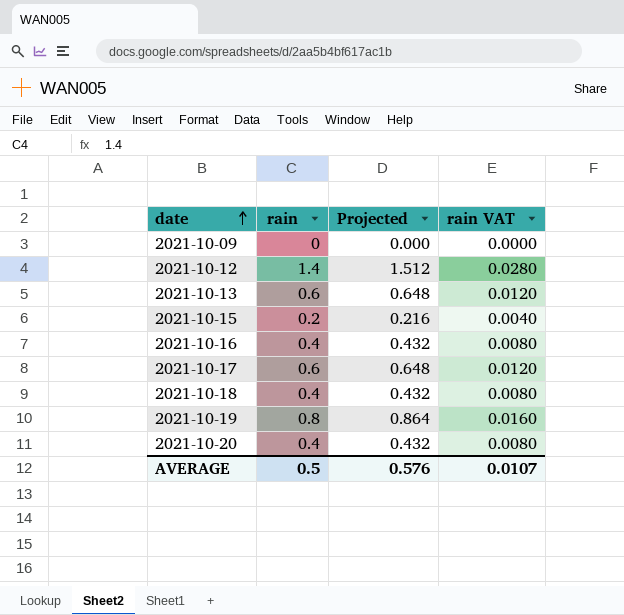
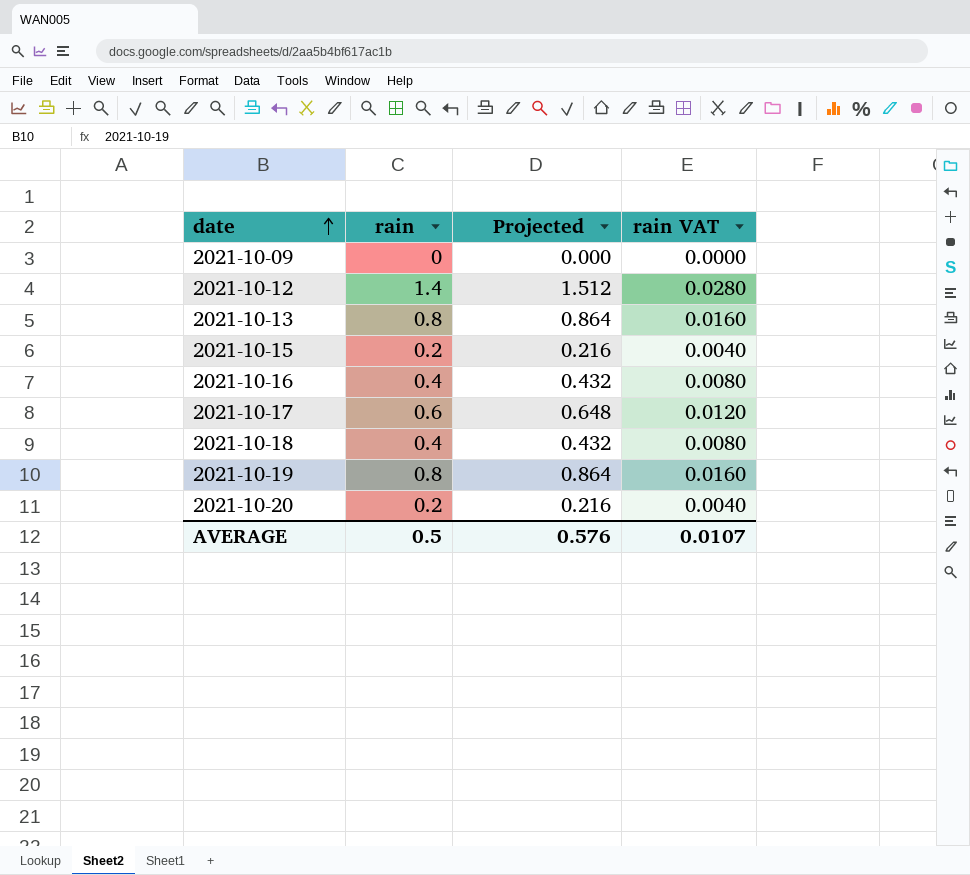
2021-10-13 | rain: 0.6 -> 0.8
2021-10-13 | Projected: 0.648 -> 0.864
2021-10-13 | rain VAT: 0.0120 -> 0.0160
2021-10-20 | rain: 0.4 -> 0.2
2021-10-20 | Projected: 0.432 -> 0.216
2021-10-20 | rain VAT: 0.0080 -> 0.0040

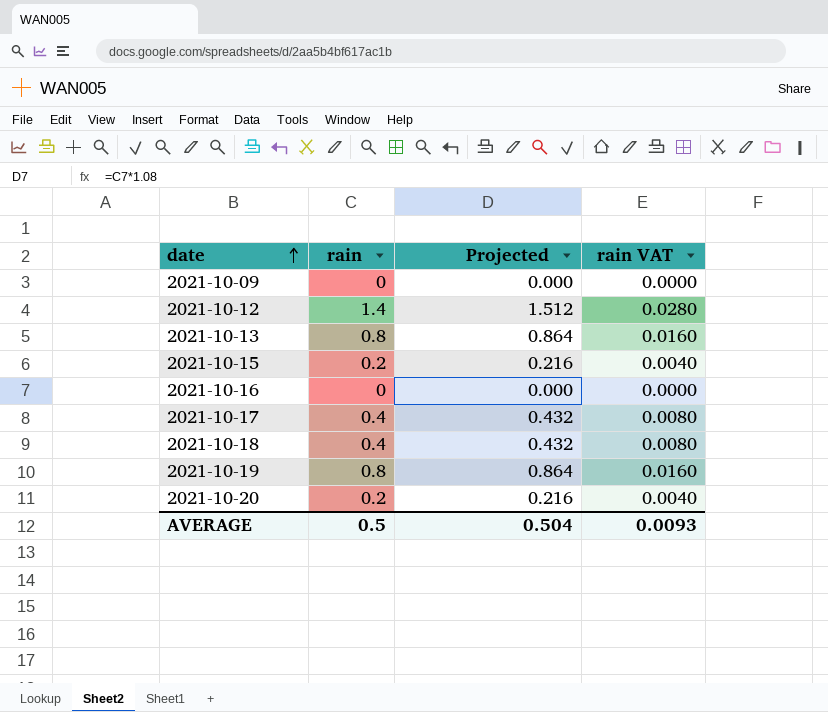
2021-10-16 | rain: 0.4 -> 0
2021-10-16 | Projected: 0.432 -> 0.000
2021-10-16 | rain VAT: 0.0080 -> 0.0000
2021-10-17 | rain: 0.6 -> 0.4
2021-10-17 | Projected: 0.648 -> 0.432
2021-10-17 | rain VAT: 0.0120 -> 0.0080
AVERAGE | Projected: 0.576 -> 0.504
AVERAGE | rain VAT: 0.0107 -> 0.0093

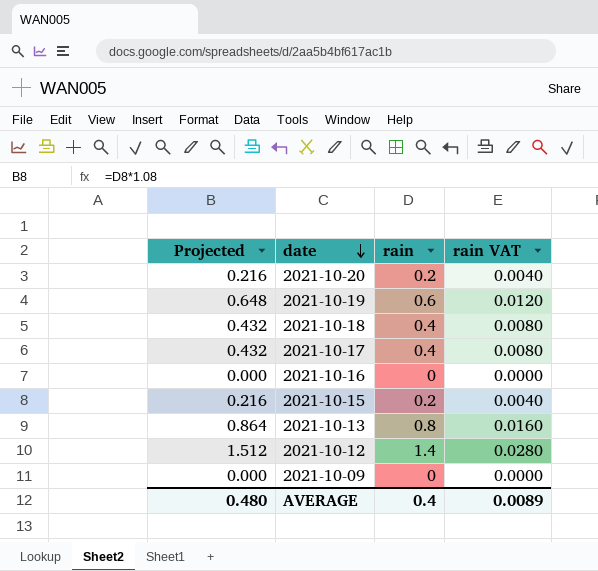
row order: date ascending -> date descending
column Projected | position: 3 -> 1
2021-10-19 | Projected: 0.864 -> 0.648
2021-10-19 | rain: 0.8 -> 0.6
2021-10-19 | rain VAT: 0.0160 -> 0.0120
AVERAGE | Projected: 0.504 -> 0.480
AVERAGE | rain: 0.5 -> 0.4
AVERAGE | rain VAT: 0.0093 -> 0.0089

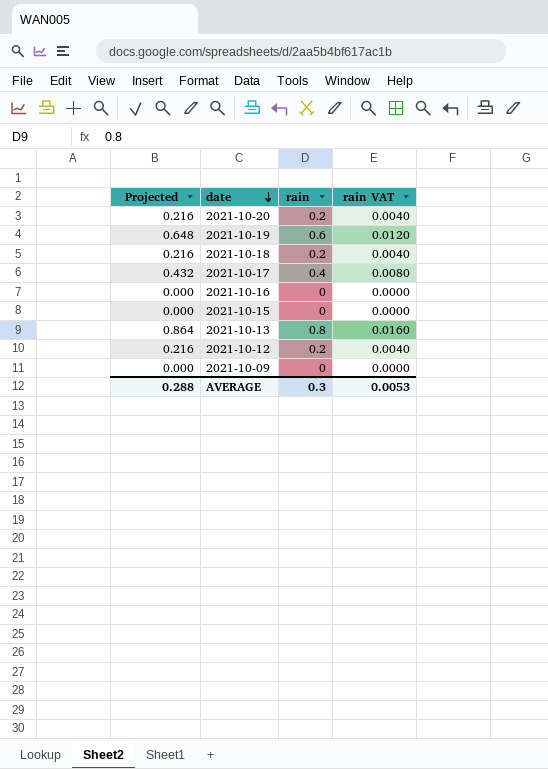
2021-10-18 | Projected: 0.432 -> 0.216
2021-10-18 | rain: 0.4 -> 0.2
2021-10-18 | rain VAT: 0.0080 -> 0.0040
2021-10-15 | Projected: 0.216 -> 0.000
2021-10-15 | rain: 0.2 -> 0
2021-10-15 | rain VAT: 0.0040 -> 0.0000
2021-10-12 | Projected: 1.512 -> 0.216
2021-10-12 | rain: 1.4 -> 0.2
2021-10-12 | rain VAT: 0.0280 -> 0.0040
AVERAGE | Projected: 0.480 -> 0.288
AVERAGE | rain: 0.4 -> 0.3
AVERAGE | rain VAT: 0.0089 -> 0.0053

